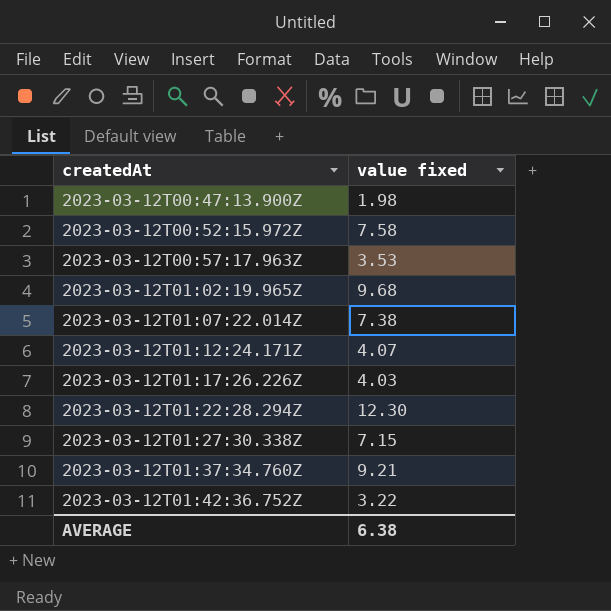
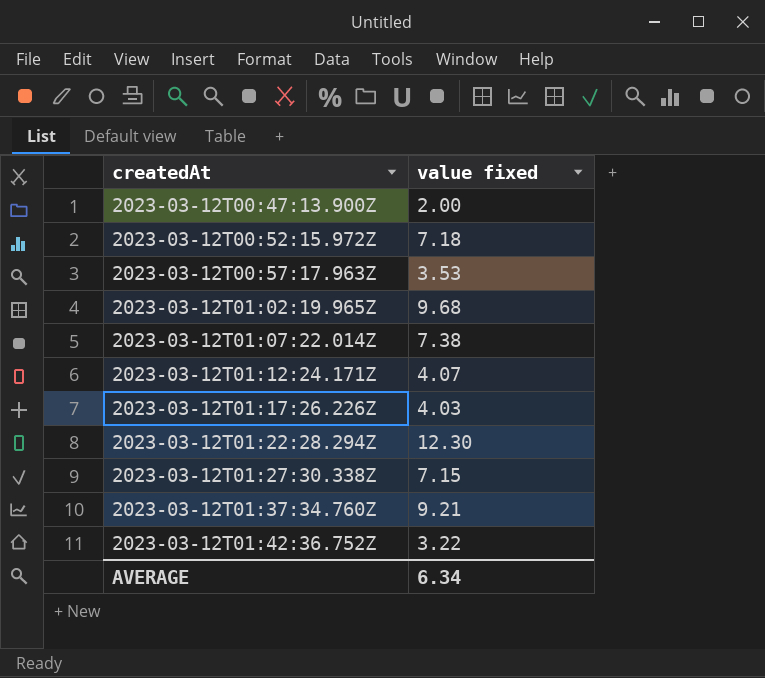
2023-03-12T00:47:13.900Z | value fixed: 1.98 -> 2.00
2023-03-12T00:52:15.972Z | value fixed: 7.58 -> 7.18
AVERAGE | value fixed: 6.38 -> 6.34

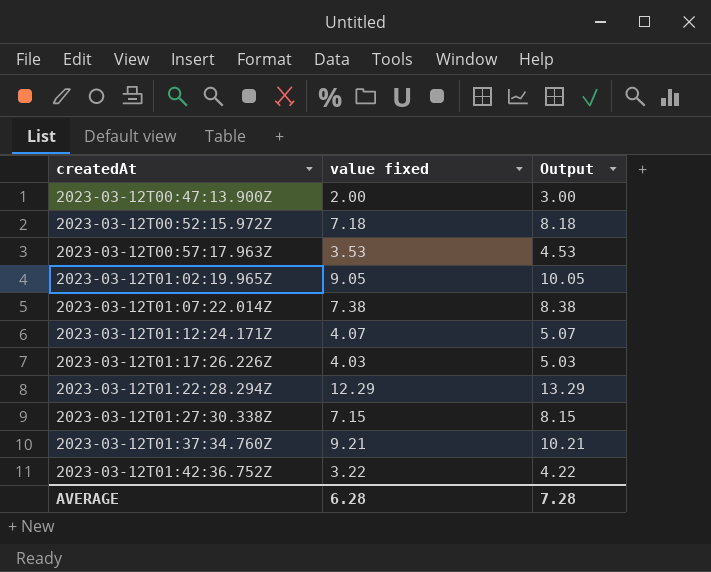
column Output | formula: none -> [value fixed] + 1
2023-03-12T01:02:19.965Z | value fixed: 9.68 -> 9.05
2023-03-12T01:22:28.294Z | value fixed: 12.30 -> 12.29
AVERAGE | value fixed: 6.34 -> 6.28

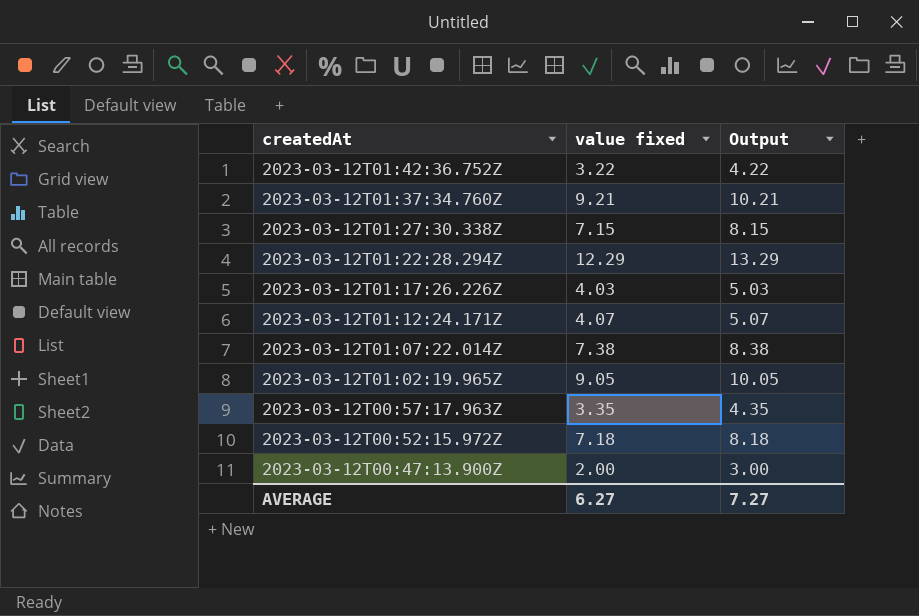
row order: createdAt ascending -> createdAt descending
2023-03-12T00:57:17.963Z | value fixed: 3.53 -> 3.35
2023-03-12T00:57:17.963Z | Output: 4.53 -> 4.35
AVERAGE | value fixed: 6.28 -> 6.27
AVERAGE | Output: 7.28 -> 7.27

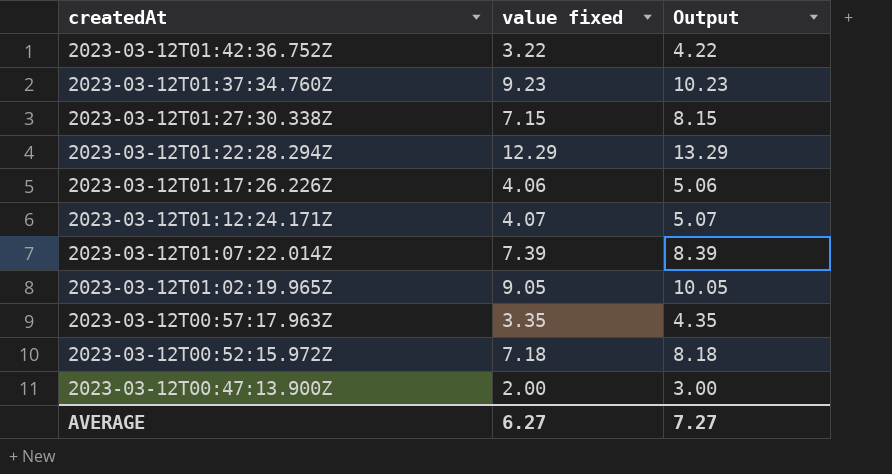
2023-03-12T01:37:34.760Z | value fixed: 9.21 -> 9.23
2023-03-12T01:37:34.760Z | Output: 10.21 -> 10.23
2023-03-12T01:17:26.226Z | value fixed: 4.03 -> 4.06
2023-03-12T01:17:26.226Z | Output: 5.03 -> 5.06
2023-03-12T01:07:22.014Z | value fixed: 7.38 -> 7.39
2023-03-12T01:07:22.014Z | Output: 8.38 -> 8.39

